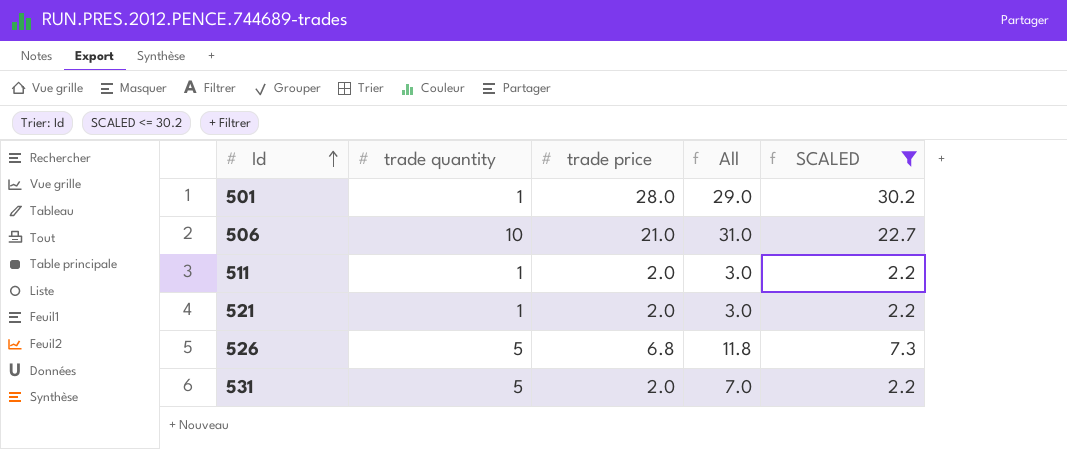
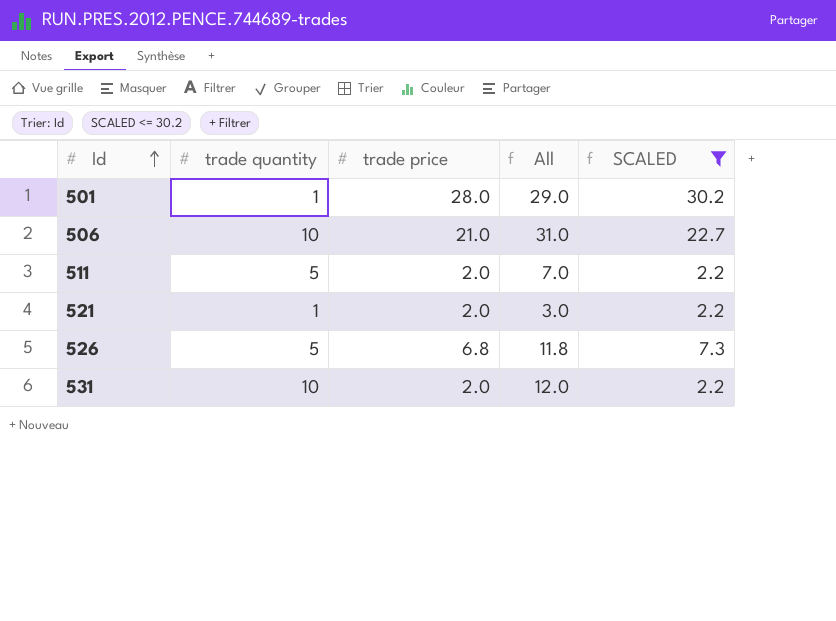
511 | trade quantity: 1 -> 5
511 | All: 3.0 -> 7.0
531 | trade quantity: 5 -> 10
531 | All: 7.0 -> 12.0

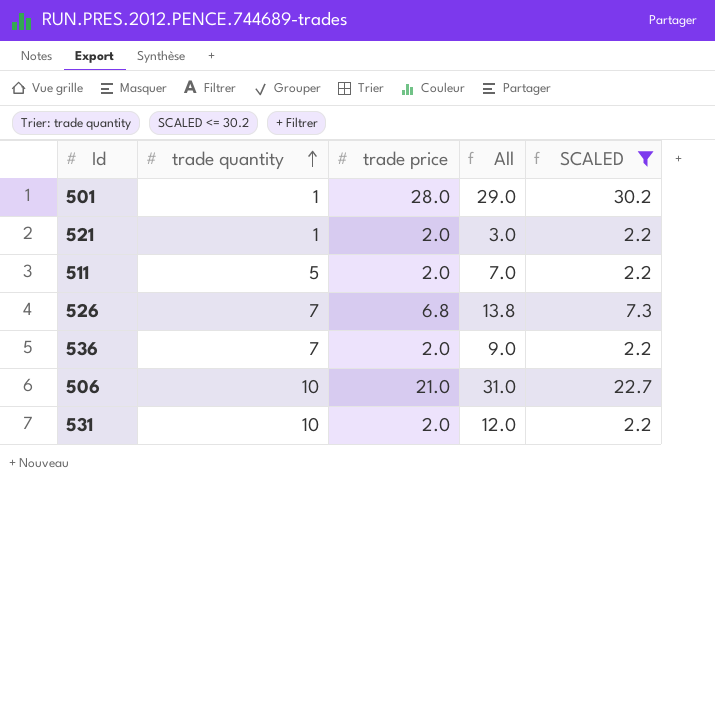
row order: Id ascending -> trade quantity ascending
526 | trade quantity: 5 -> 7
526 | All: 11.8 -> 13.8
row 536: none -> 7 | 2.0 | 9.0 | 2.2

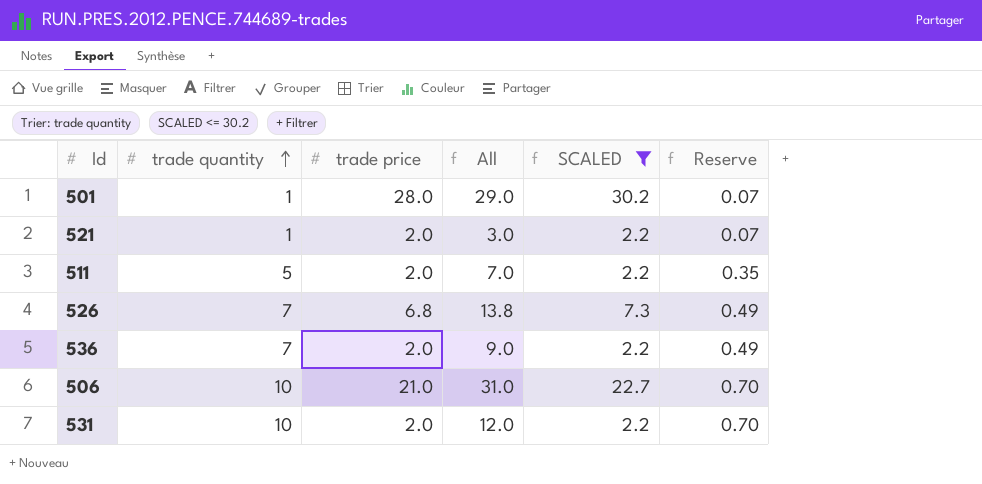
column Reserve | formula: none -> [trade quantity] * 0.07

